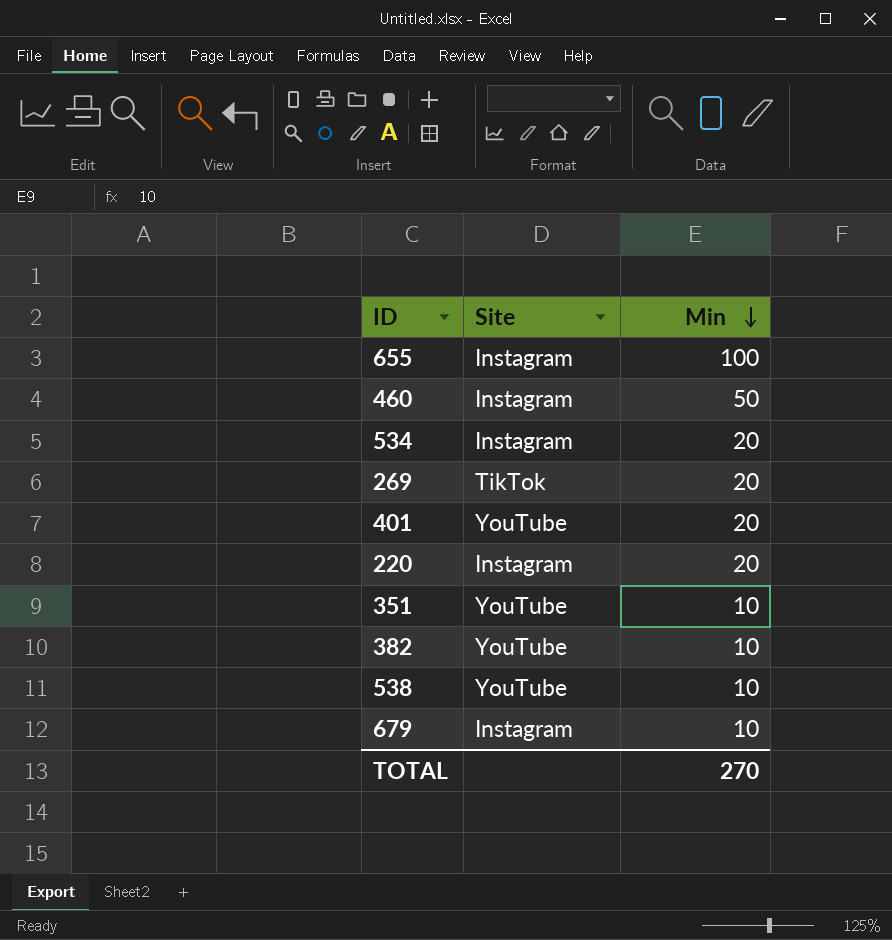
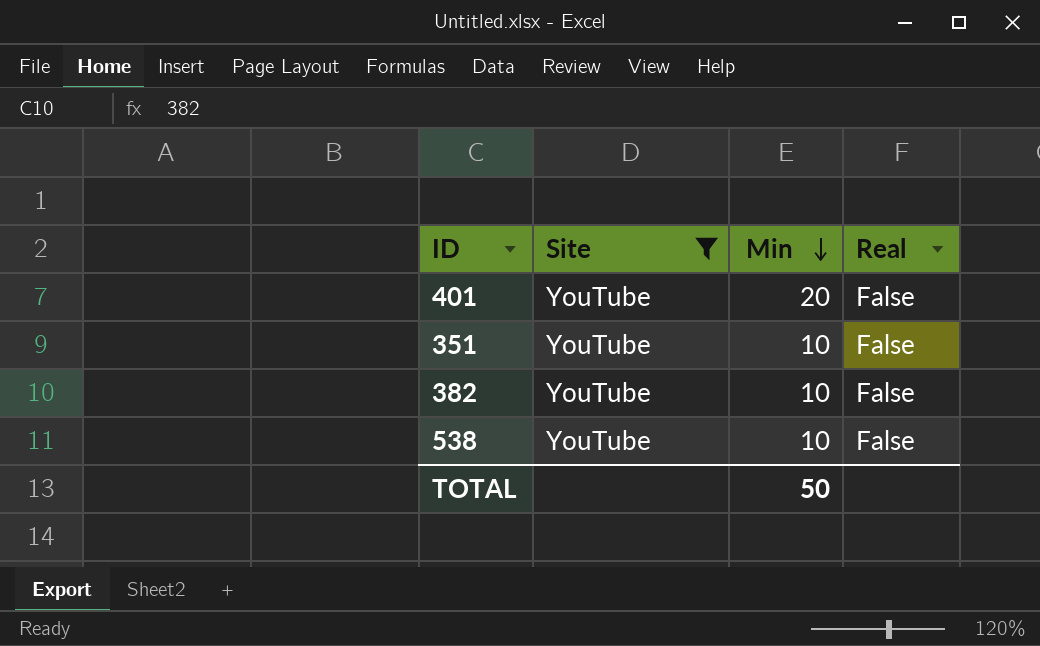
filter: none -> Site = YouTube
column Real | position: none -> 4
TOTAL | Min: 270 -> 50

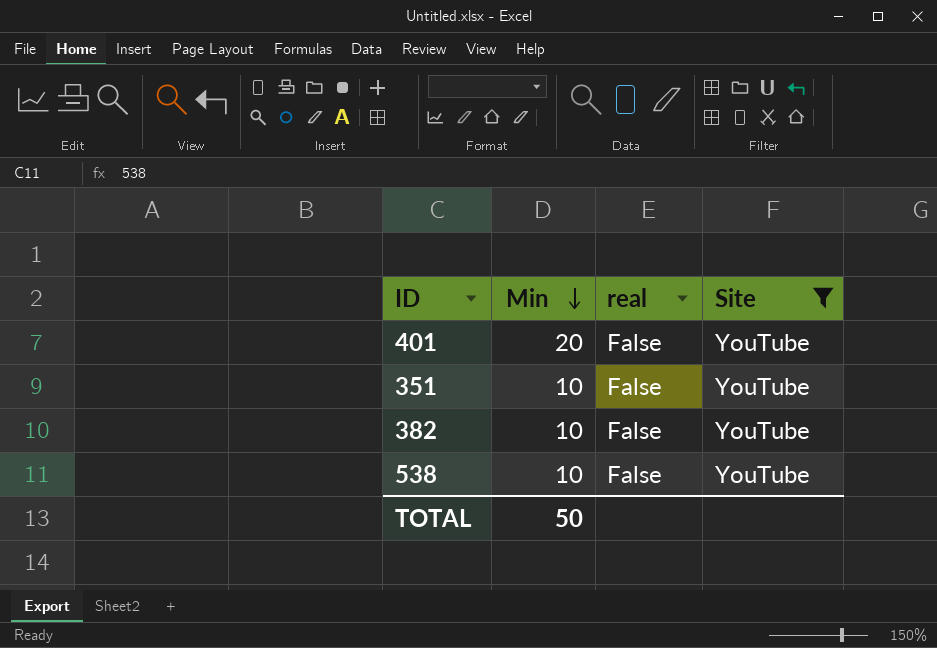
column name: Real -> real
column Site | position: 2 -> 4

